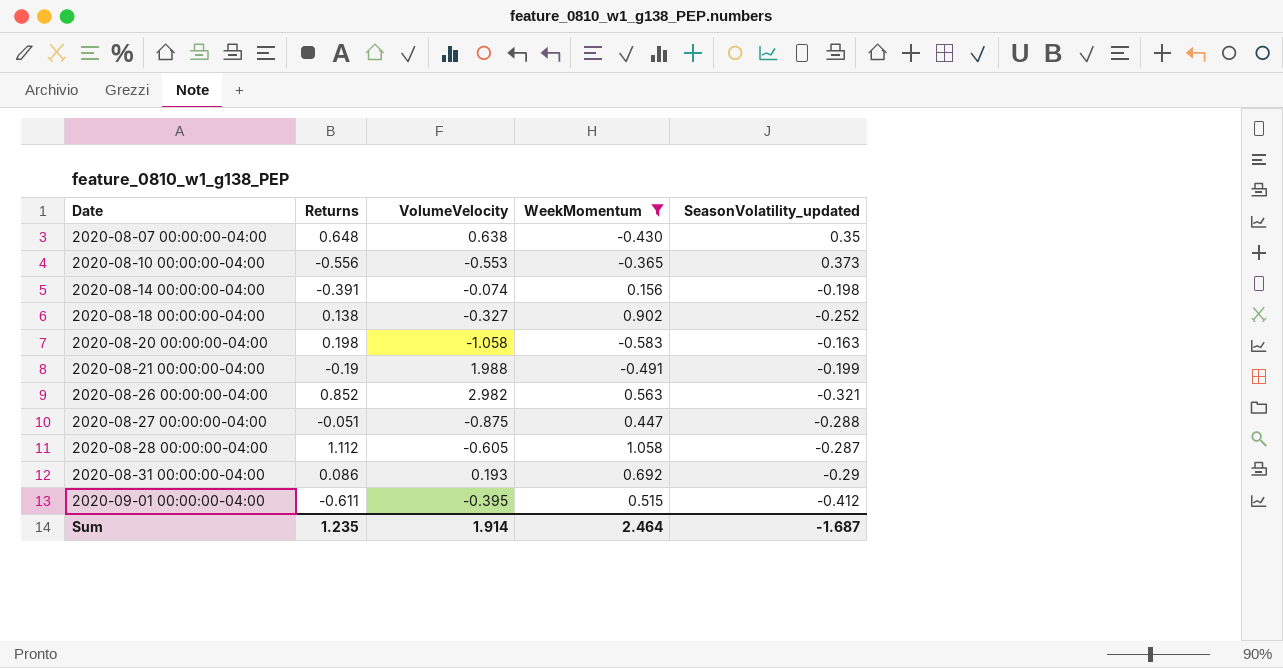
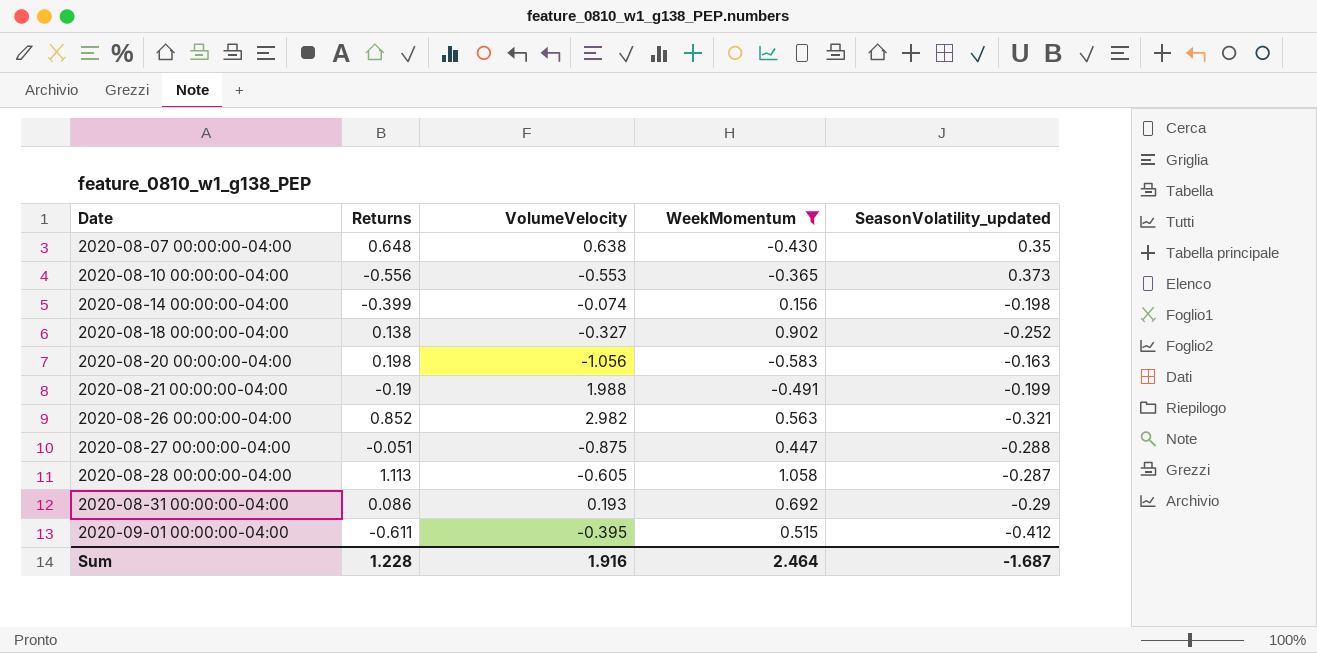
2020-08-14 00:00:00-04:00 | Returns: -0.391 -> -0.399
2020-08-20 00:00:00-04:00 | VolumeVelocity: -1.058 -> -1.056
2020-08-28 00:00:00-04:00 | Returns: 1.112 -> 1.113
Sum | Returns: 1.235 -> 1.228
Sum | VolumeVelocity: 1.914 -> 1.916

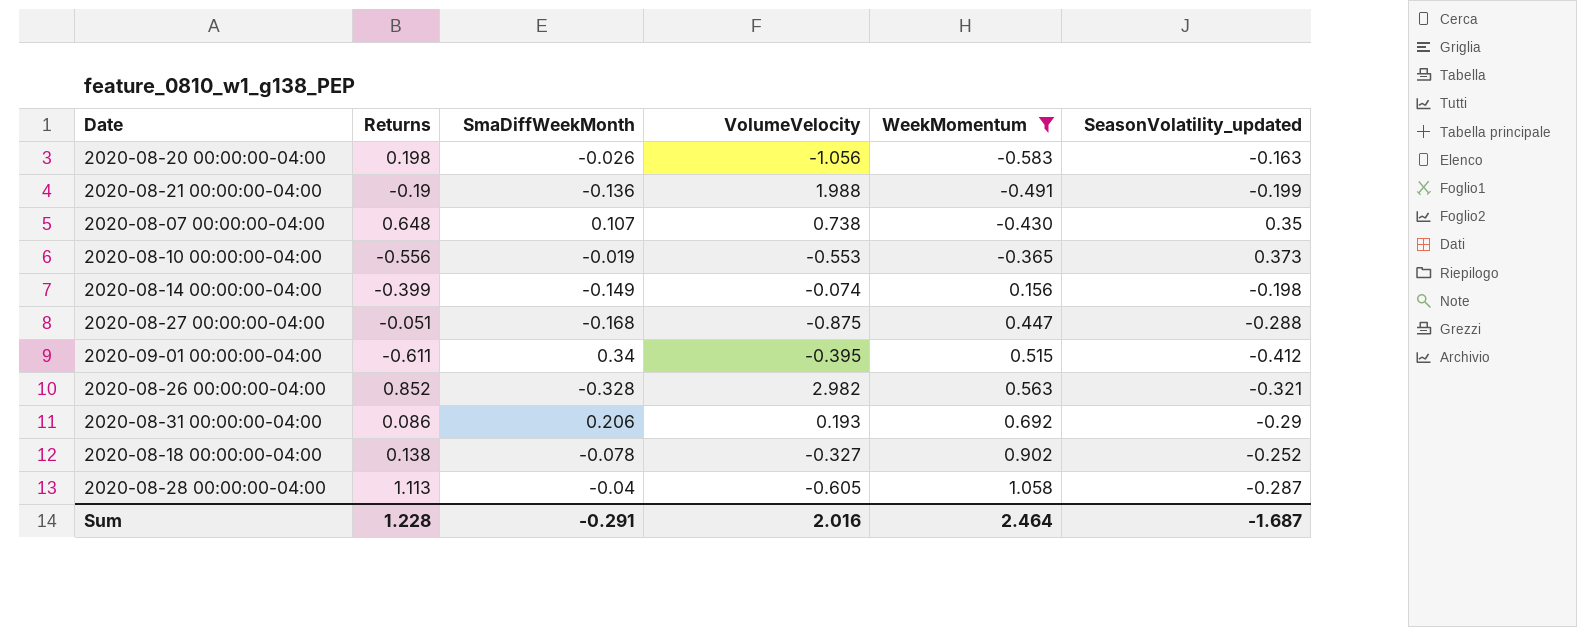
row order: Date ascending -> WeekMomentum ascending
column SmaDiffWeekMonth | position: none -> 3
2020-08-07 00:00:00-04:00 | VolumeVelocity: 0.638 -> 0.738
Sum | VolumeVelocity: 1.916 -> 2.016

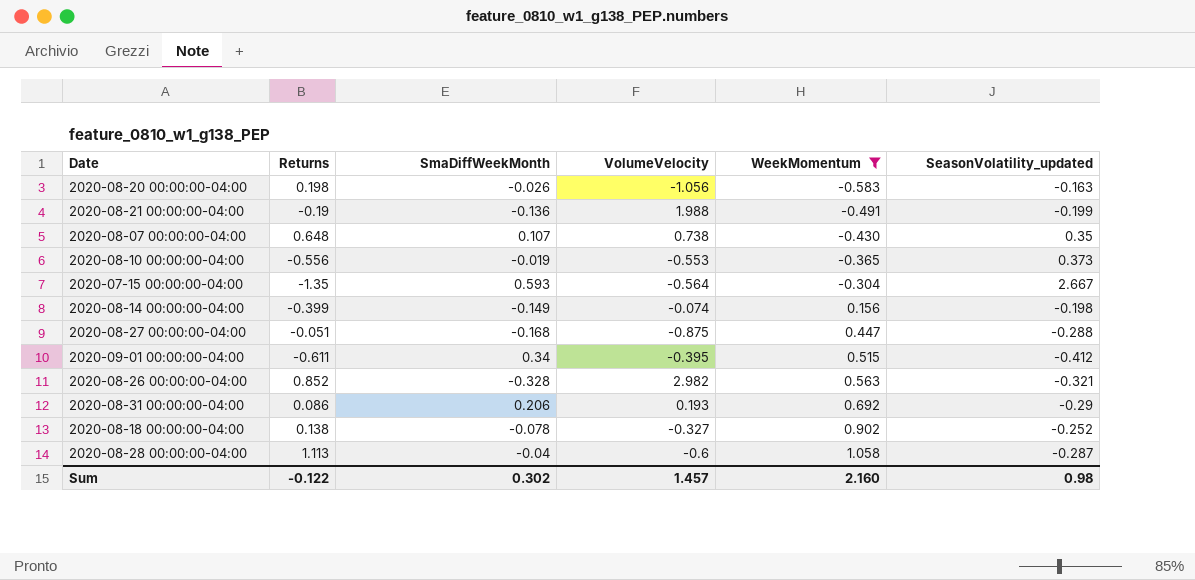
row 2020-07-15 00:00:00-04:00: none -> -1.35 | 0.593 | -0.564 | -0.304 | 2.667
2020-08-28 00:00:00-04:00 | VolumeVelocity: -0.605 -> -0.6
Sum | Returns: 1.228 -> -0.122
Sum | SmaDiffWeekMonth: -0.291 -> 0.302
Sum | VolumeVelocity: 2.016 -> 1.457
Sum | WeekMomentum: 2.464 -> 2.160
Sum | SeasonVolatility_updated: -1.687 -> 0.98

